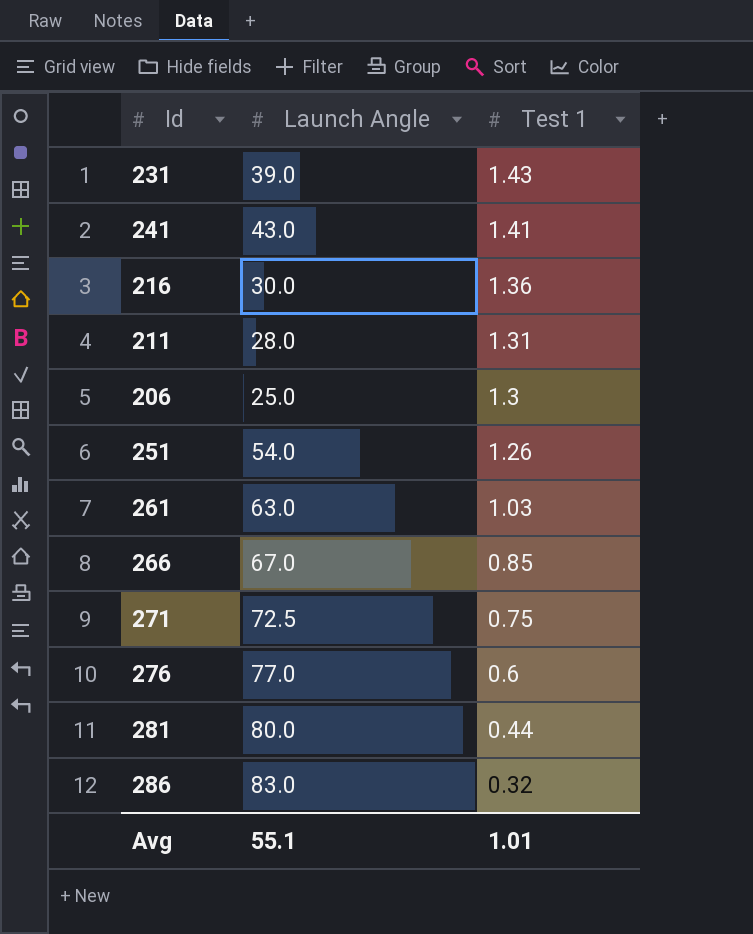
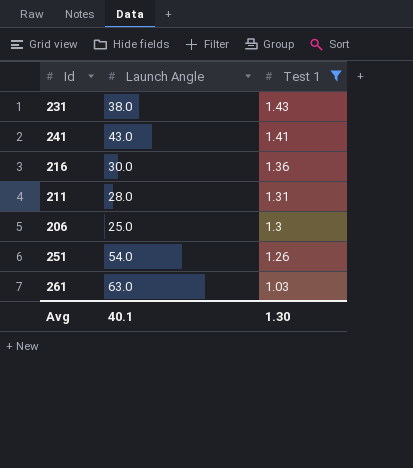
filter: none -> Test 1 >= 1.03
231 | Launch Angle: 39.0 -> 38.0
Avg | Launch Angle: 55.1 -> 40.1
Avg | Test 1: 1.01 -> 1.30

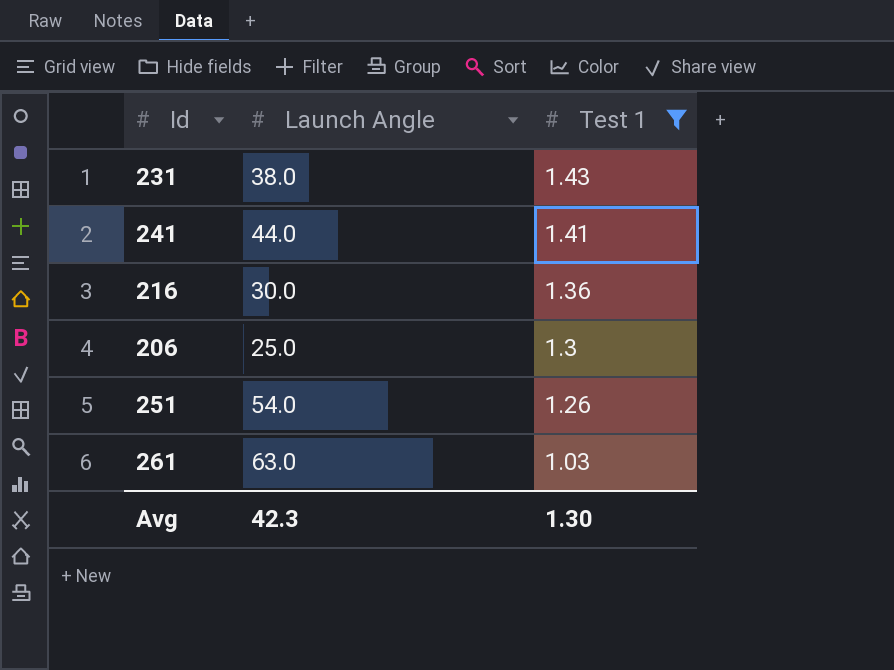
row 211: 28.0 | 1.31 -> none
241 | Launch Angle: 43.0 -> 44.0
Avg | Launch Angle: 40.1 -> 42.3

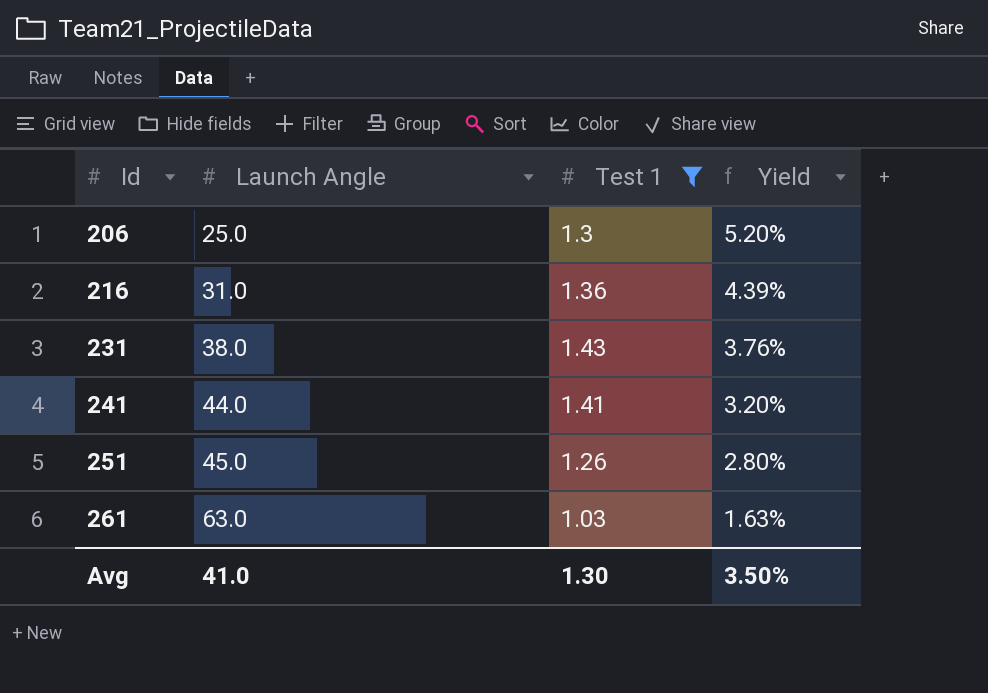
row order: Test 1 descending -> Id ascending
column Yield | formula: none -> [Test 1] / [Launch Angle]
216 | Launch Angle: 30.0 -> 31.0
251 | Launch Angle: 54.0 -> 45.0
Avg | Launch Angle: 42.3 -> 41.0

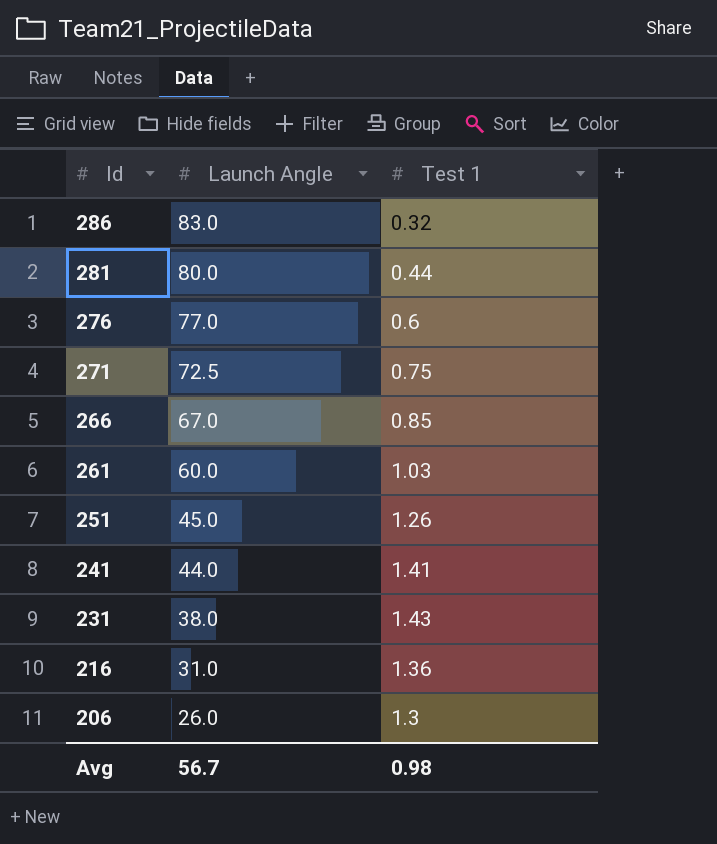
filter: Test 1 >= 1.03 -> none
row order: Id ascending -> Id descending
column Yield | formula: [Test 1] / [Launch Angle] -> none
261 | Launch Angle: 63.0 -> 60.0
206 | Launch Angle: 25.0 -> 26.0
Avg | Launch Angle: 41.0 -> 56.7
Avg | Test 1: 1.30 -> 0.98

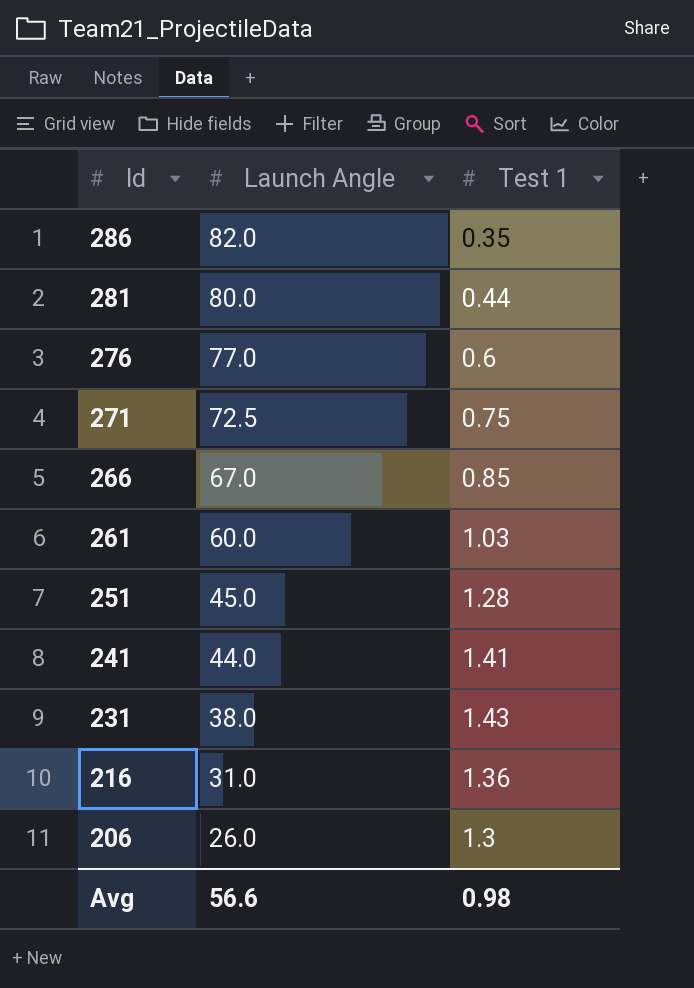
286 | Launch Angle: 83.0 -> 82.0
286 | Test 1: 0.32 -> 0.35
251 | Test 1: 1.26 -> 1.28
Avg | Launch Angle: 56.7 -> 56.6

